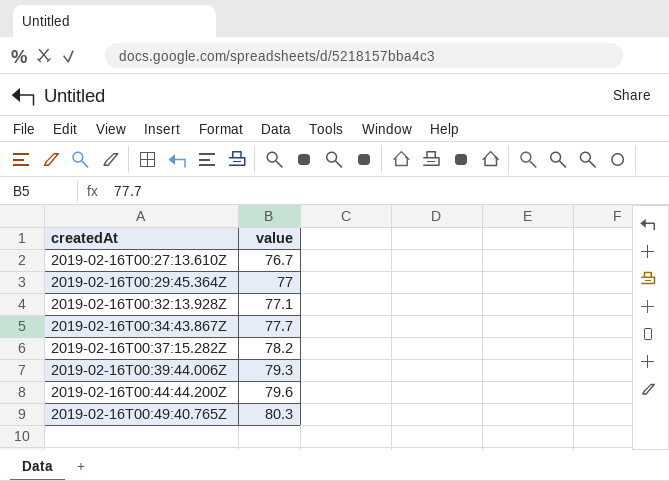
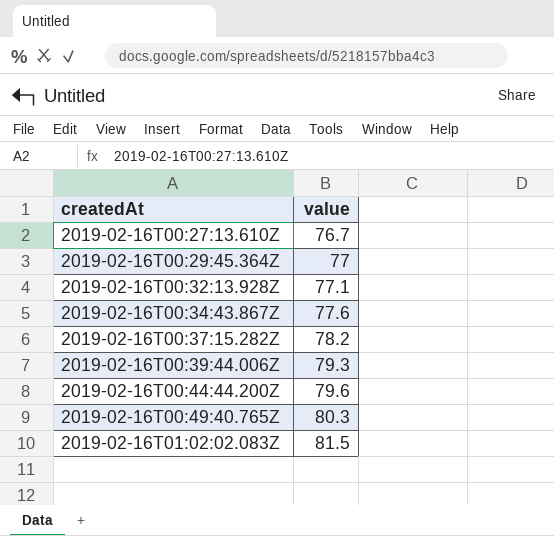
2019-02-16T00:34:43.867Z | value: 77.7 -> 77.6
row 2019-02-16T01:02:02.083Z: none -> 81.5

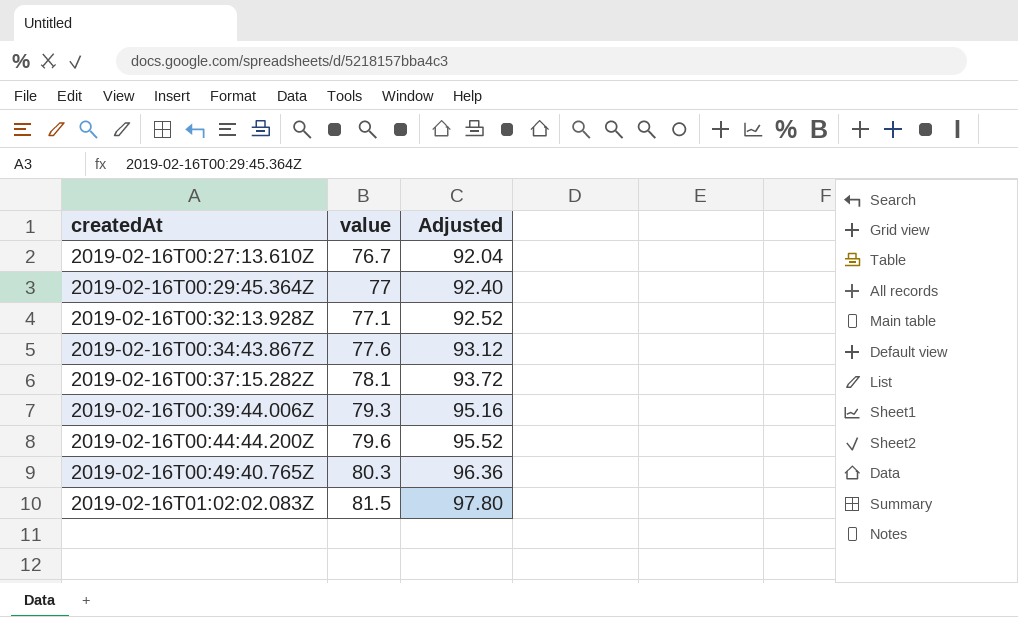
column Adjusted | formula: none -> [value] * 1.2
2019-02-16T00:37:15.282Z | value: 78.2 -> 78.1

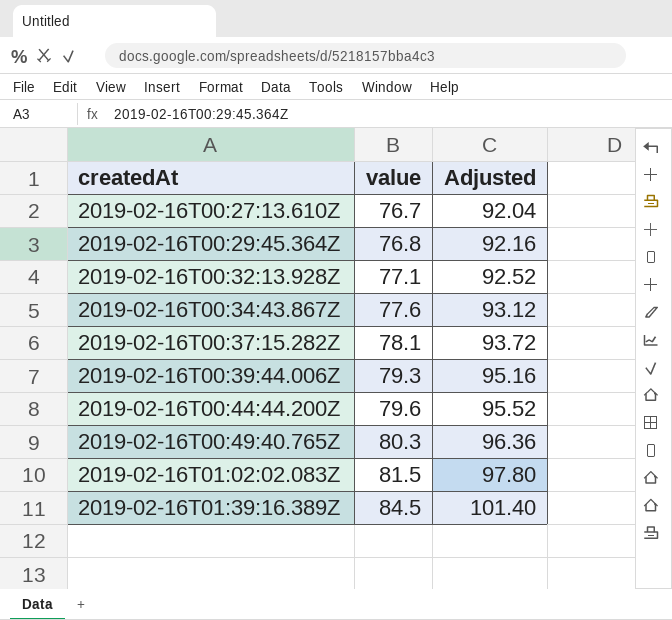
2019-02-16T00:29:45.364Z | value: 77 -> 76.8
2019-02-16T00:29:45.364Z | Adjusted: 92.40 -> 92.16
row 2019-02-16T01:39:16.389Z: none -> 84.5 | 101.40

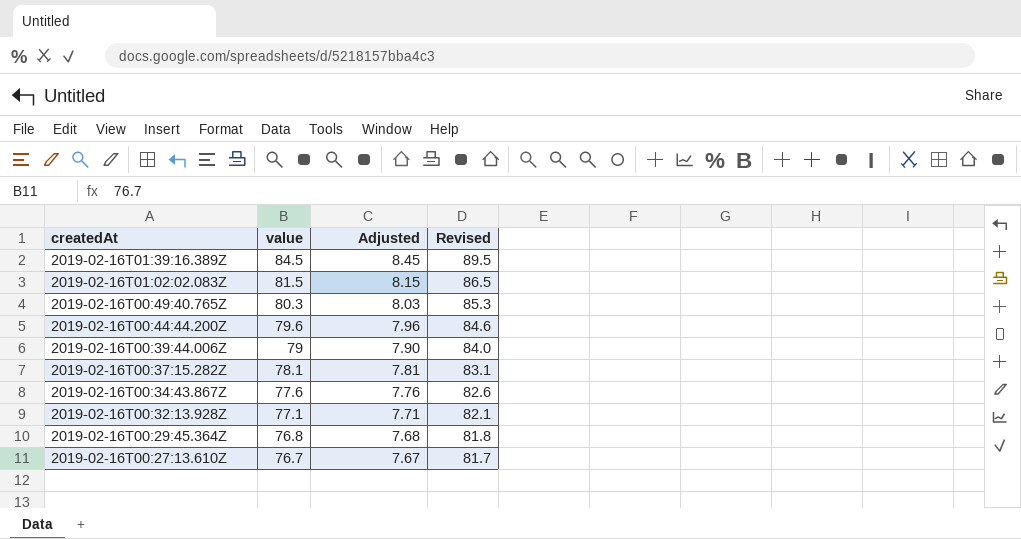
row order: createdAt ascending -> createdAt descending
column Adjusted | formula: [value] * 1.2 -> [value] * 0.1
column Revised | formula: none -> [value] + 5
2019-02-16T00:39:44.006Z | value: 79.3 -> 79

